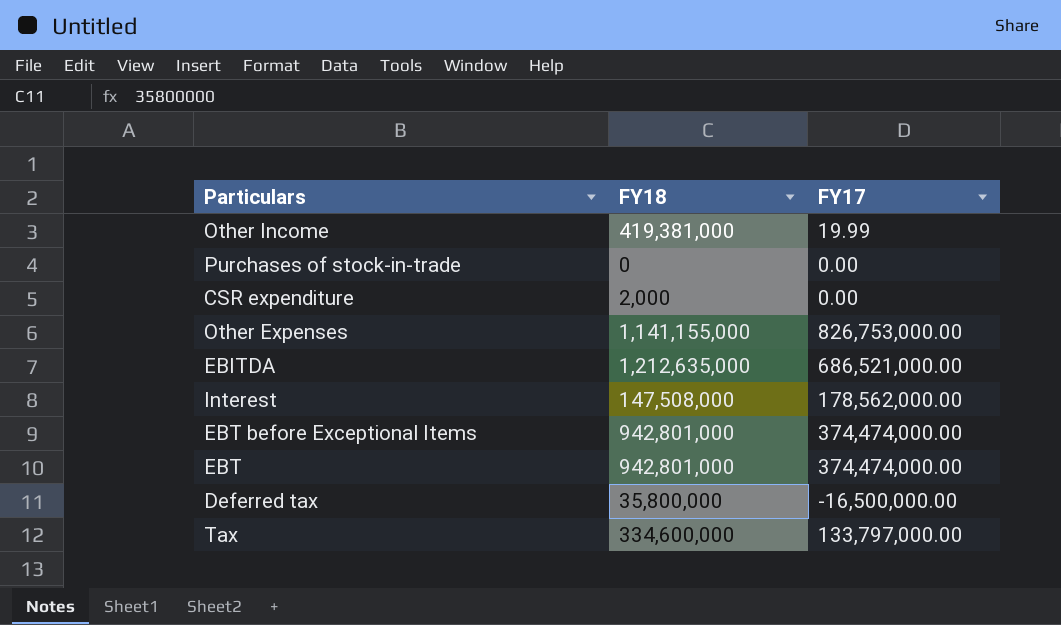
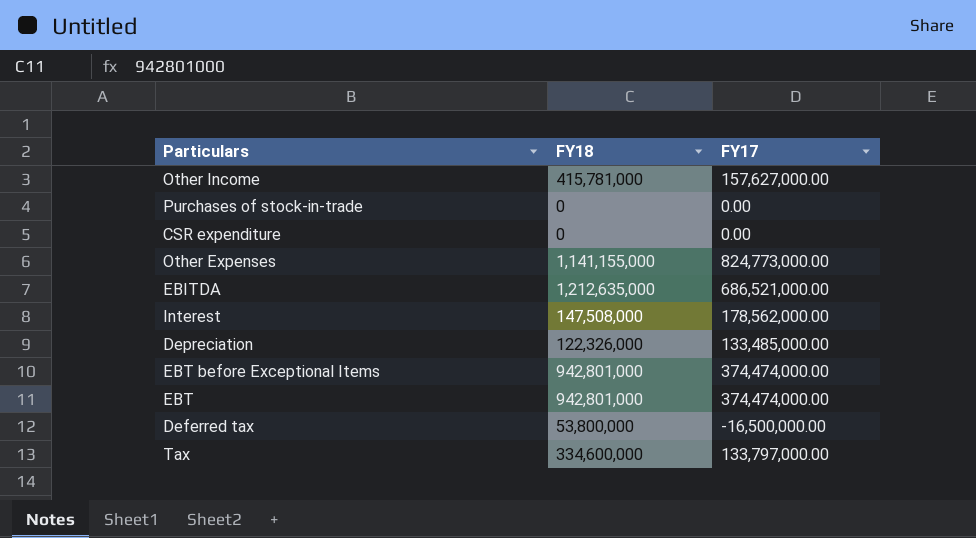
Other Income | FY18: 419,381,000 -> 415,781,000
Other Income | FY17: 19.99 -> 157,627,000.00
CSR expenditure | FY18: 2,000 -> 0
Other Expenses | FY17: 826,753,000.00 -> 824,773,000.00
row Depreciation: none -> 122,326,000 | 133,485,000.00
Deferred tax | FY18: 35,800,000 -> 53,800,000

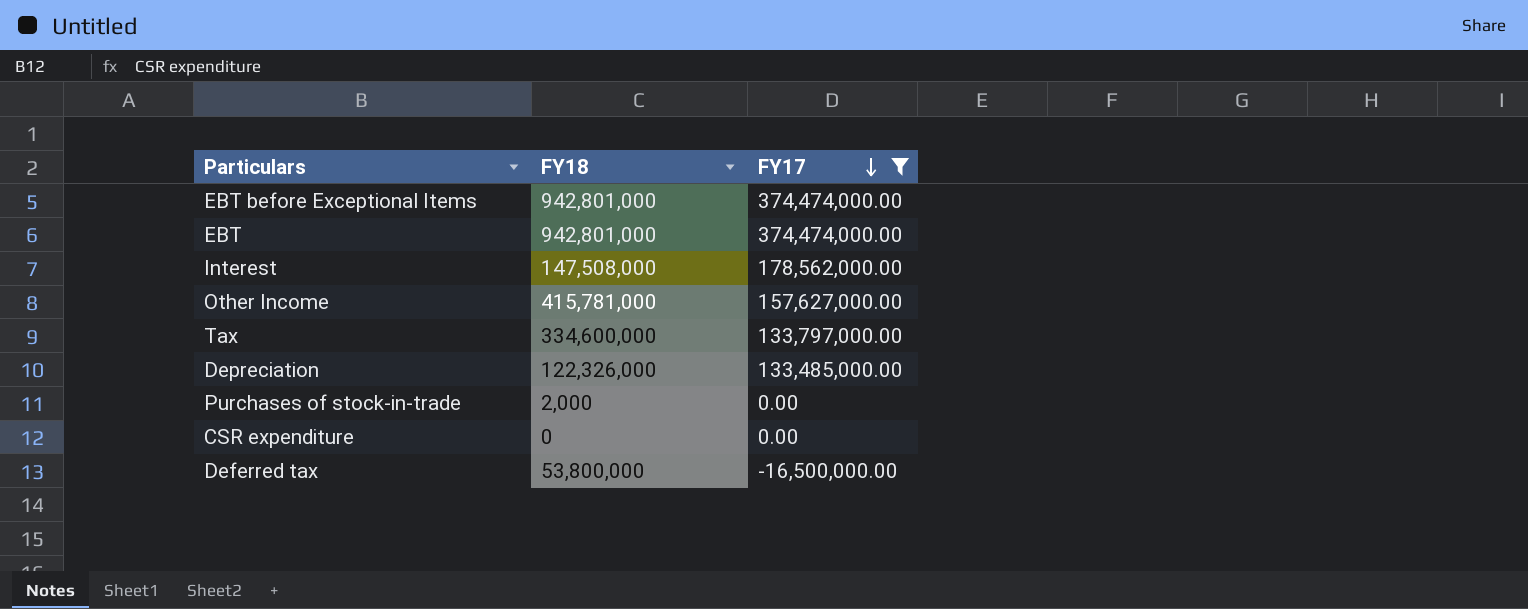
filter: none -> FY17 <= 374,474,000.00
row order: none -> FY17 descending
Purchases of stock-in-trade | FY18: 0 -> 2,000

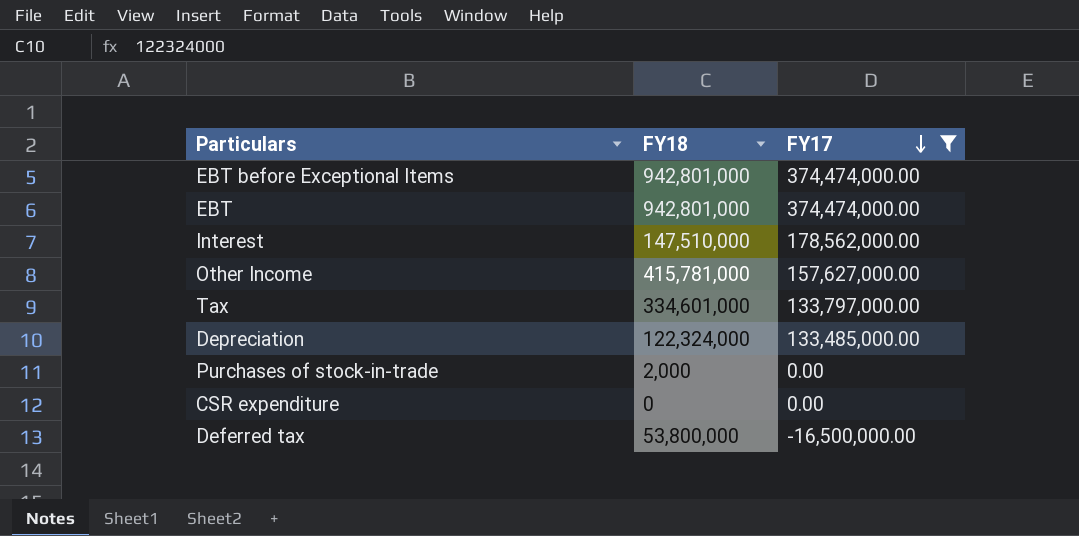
Interest | FY18: 147,508,000 -> 147,510,000
Tax | FY18: 334,600,000 -> 334,601,000
Depreciation | FY18: 122,326,000 -> 122,324,000

